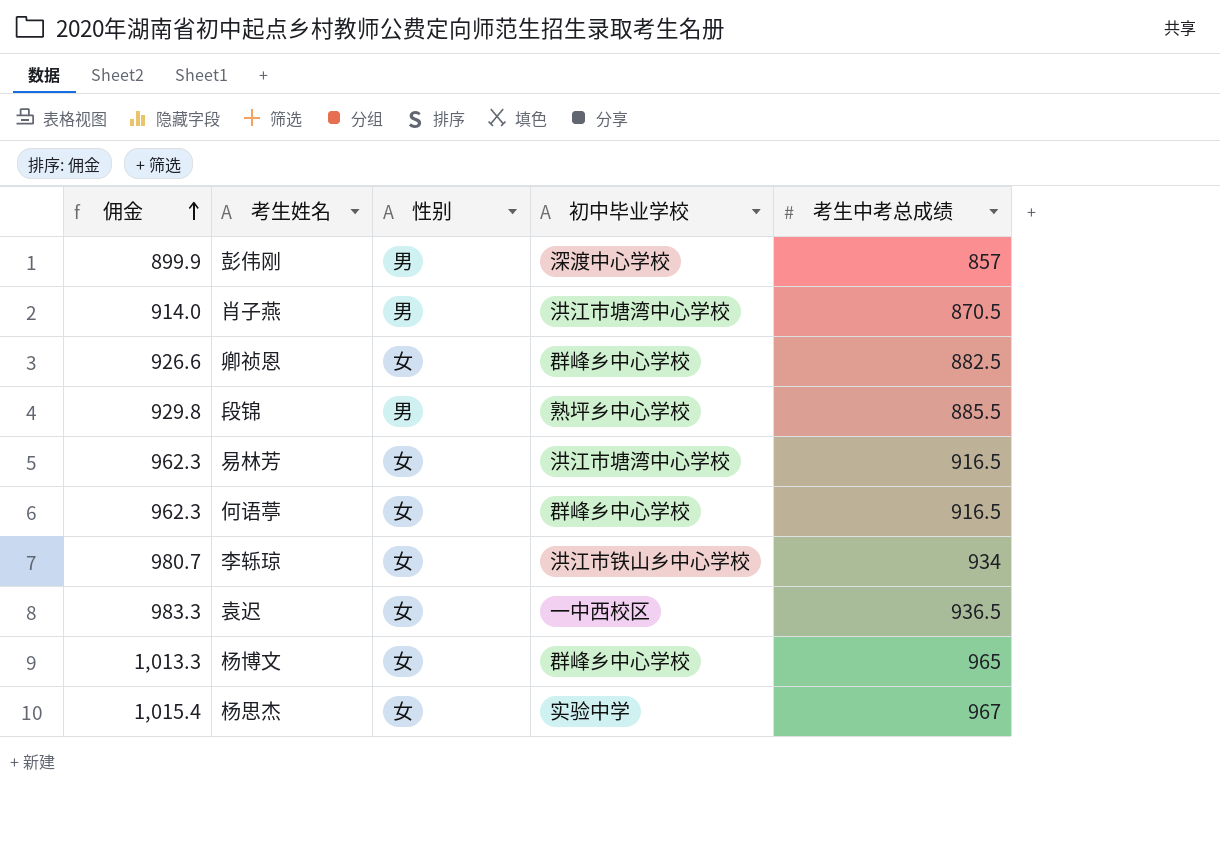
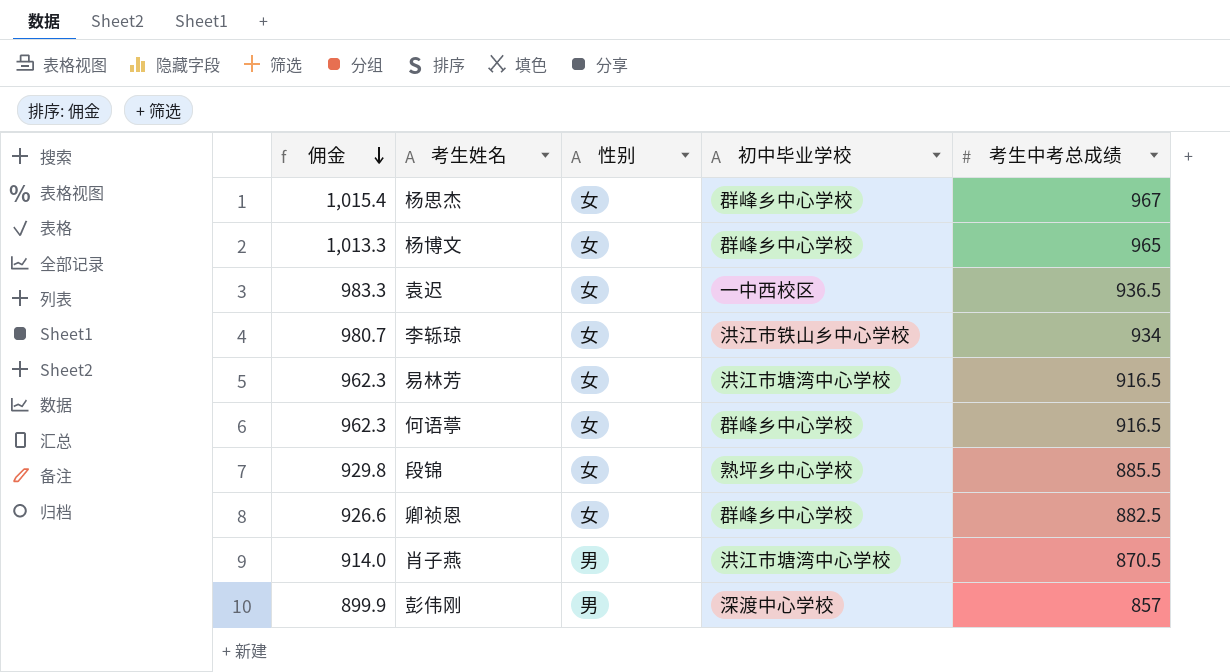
row order: 佣金 ascending -> 佣金 descending
杨思杰 | 初中毕业学校: 实验中学 -> 群峰乡中心学校
段锦 | 性别: 男 -> 女

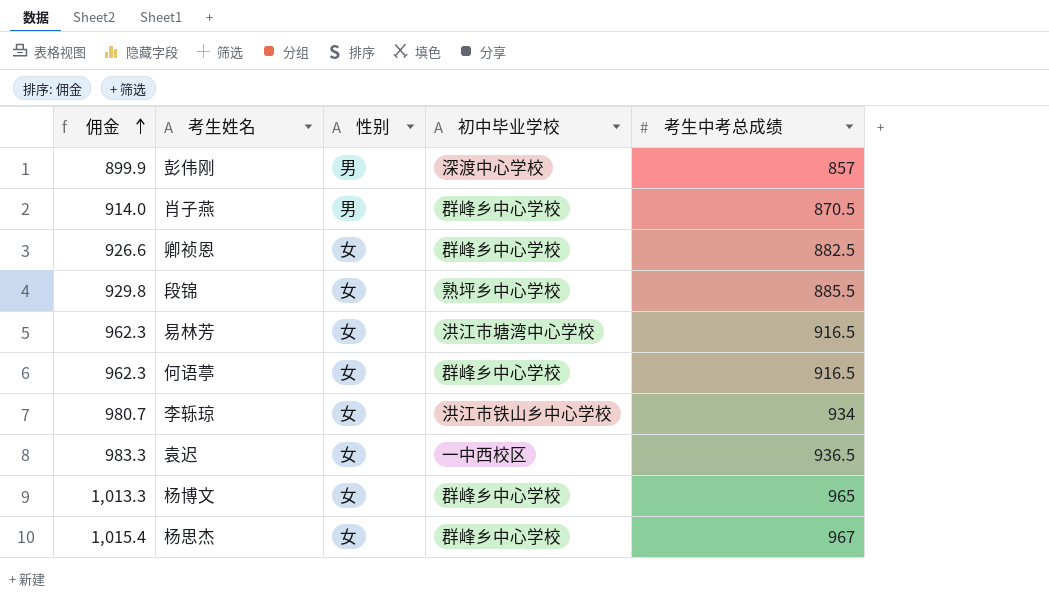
row order: 佣金 descending -> 佣金 ascending
肖子燕 | 初中毕业学校: 洪江市塘湾中心学校 -> 群峰乡中心学校

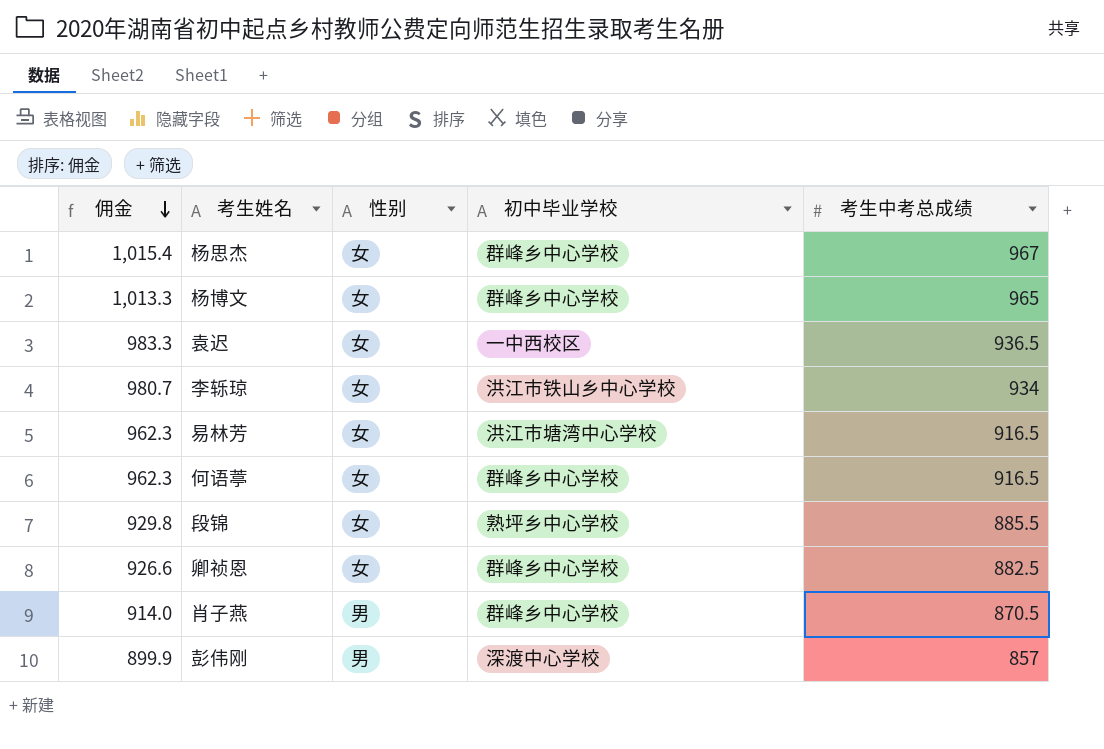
row order: 佣金 ascending -> 佣金 descending

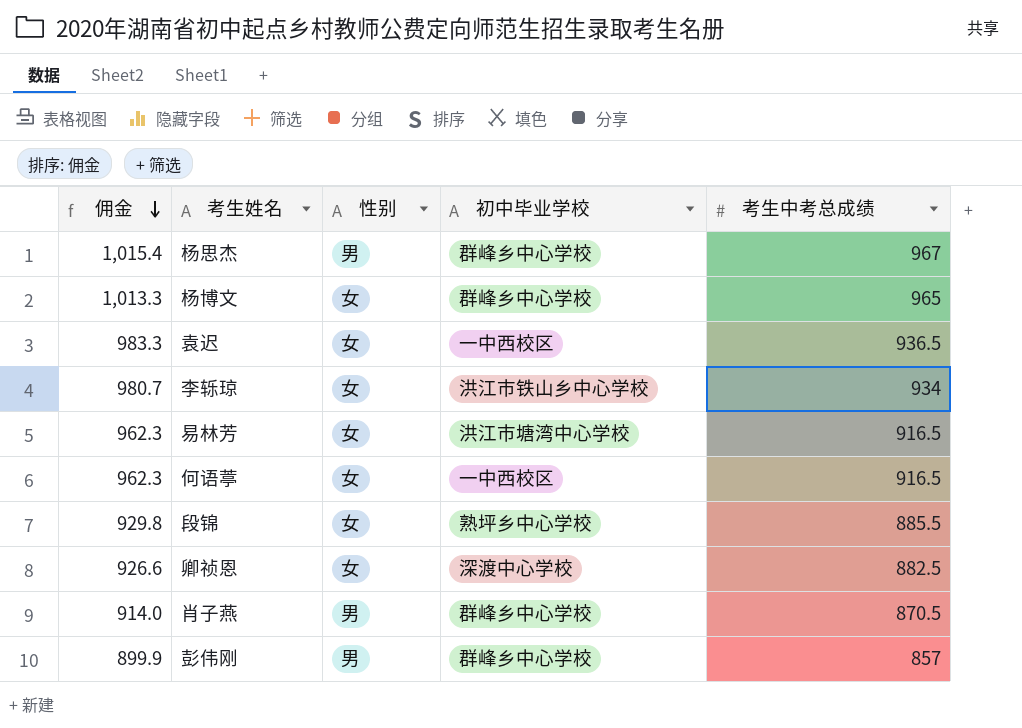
杨思杰 | 性别: 女 -> 男
何语葶 | 初中毕业学校: 群峰乡中心学校 -> 一中西校区
卿祯恩 | 初中毕业学校: 群峰乡中心学校 -> 深渡中心学校
彭伟刚 | 初中毕业学校: 深渡中心学校 -> 群峰乡中心学校

